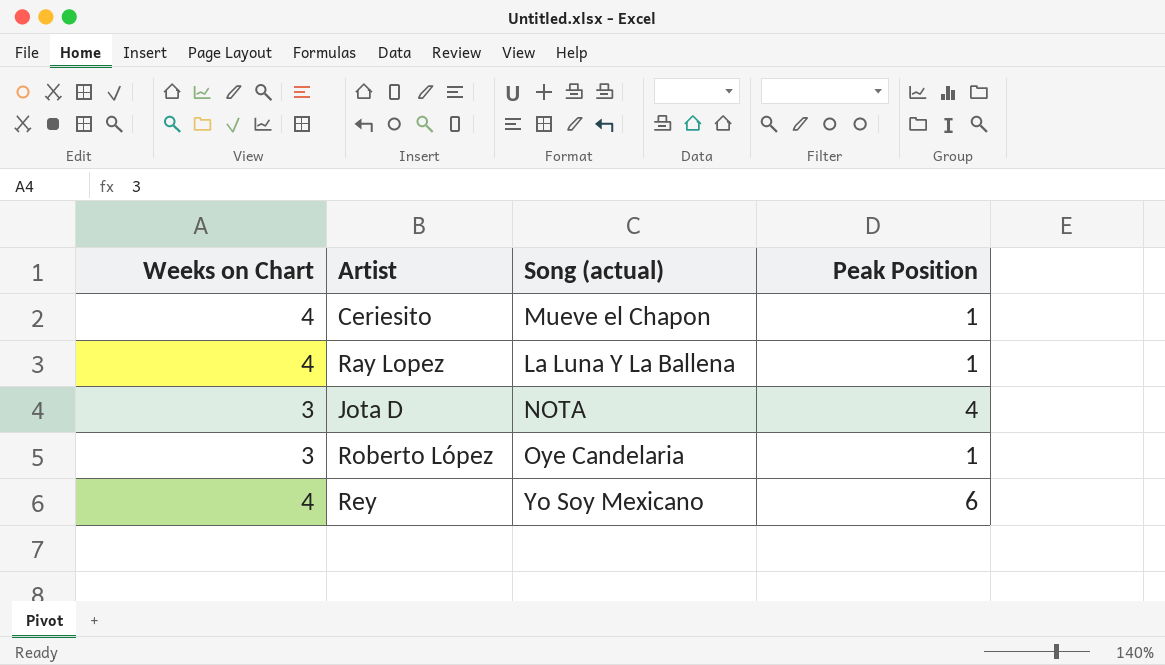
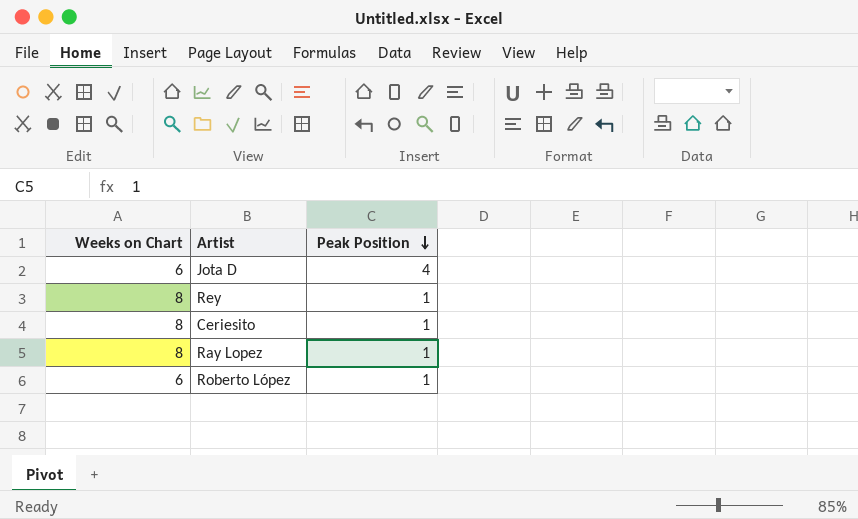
row order: none -> Peak Position descending
column Song (actual) | position: 3 -> none
Jota D | Weeks on Chart: 3 -> 6
Rey | Weeks on Chart: 4 -> 8
Rey | Peak Position: 6 -> 1
Ceriesito | Weeks on Chart: 4 -> 8
Ray Lopez | Weeks on Chart: 4 -> 8
Roberto López | Weeks on Chart: 3 -> 6

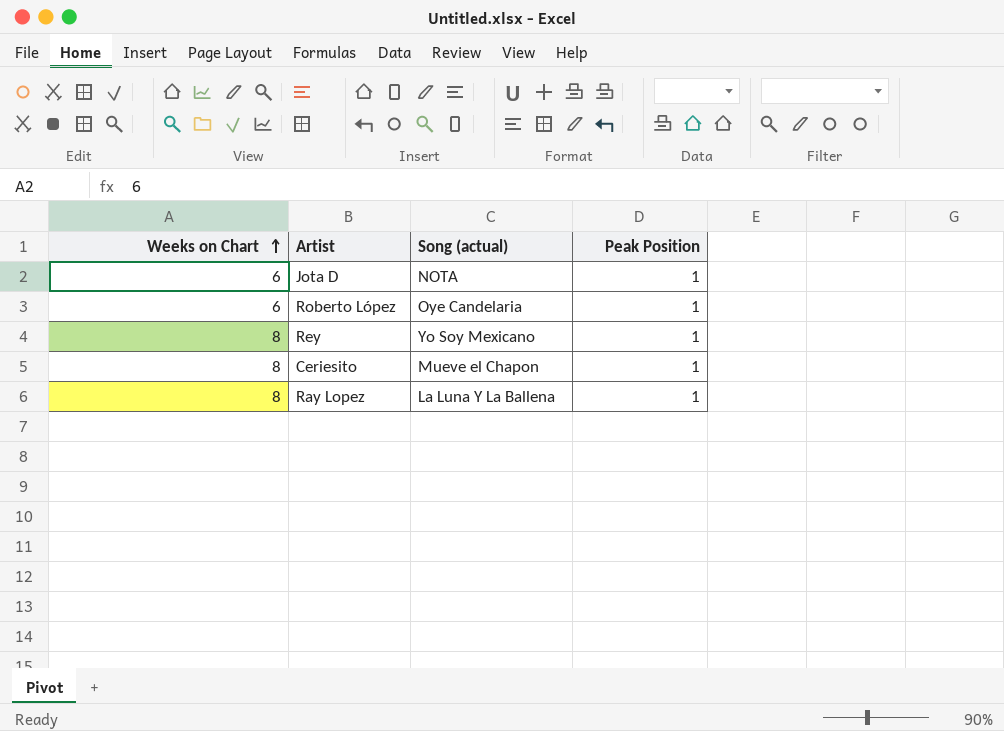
row order: Peak Position descending -> Weeks on Chart ascending
column Song (actual) | position: none -> 3
Jota D | Peak Position: 4 -> 1

